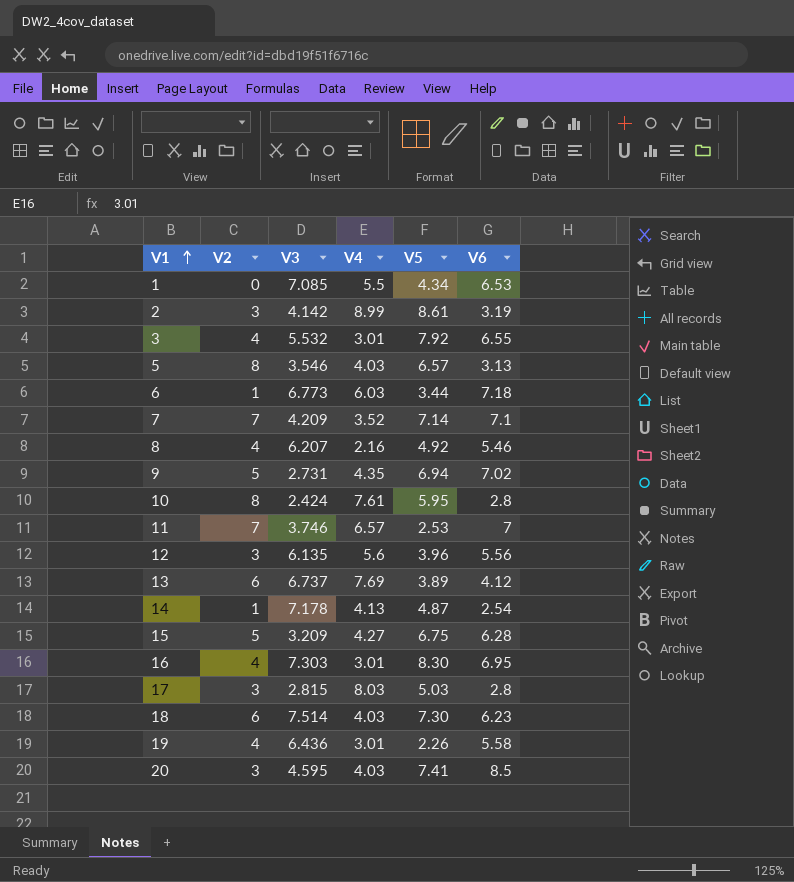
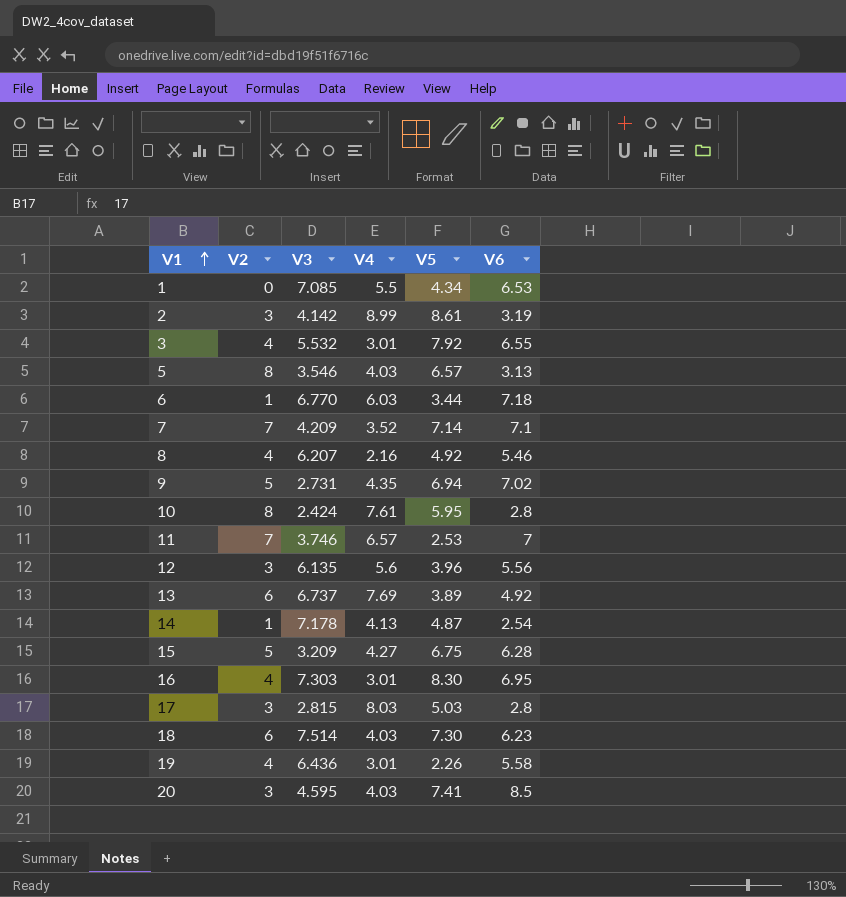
6 | V3: 6.773 -> 6.770
13 | V6: 4.12 -> 4.92

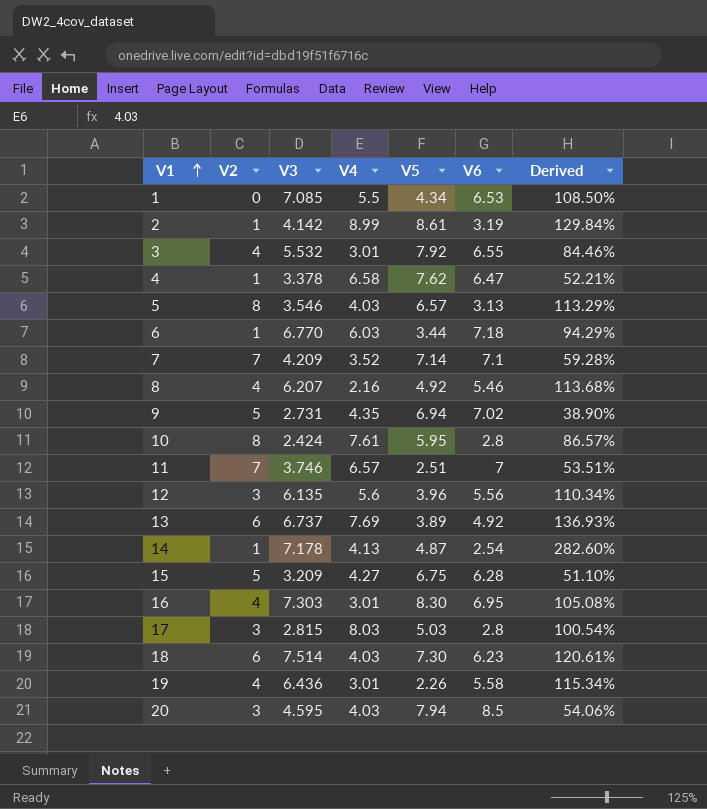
column Derived | formula: none -> [V3] / [V6]
2 | V2: 3 -> 1
row 4: none -> 1 | 3.378 | 6.58 | 7.62 | 6.47 | 52.21%
11 | V5: 2.53 -> 2.51
20 | V5: 7.41 -> 7.94

